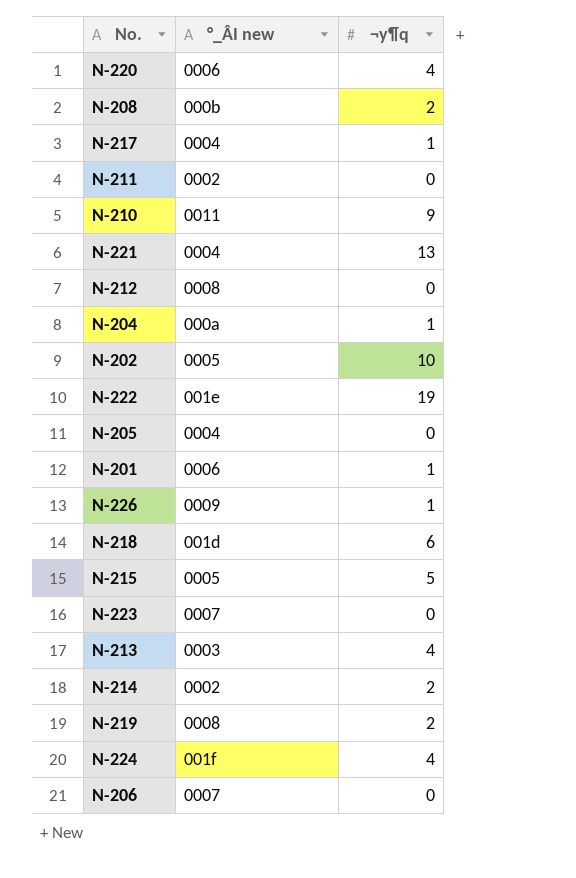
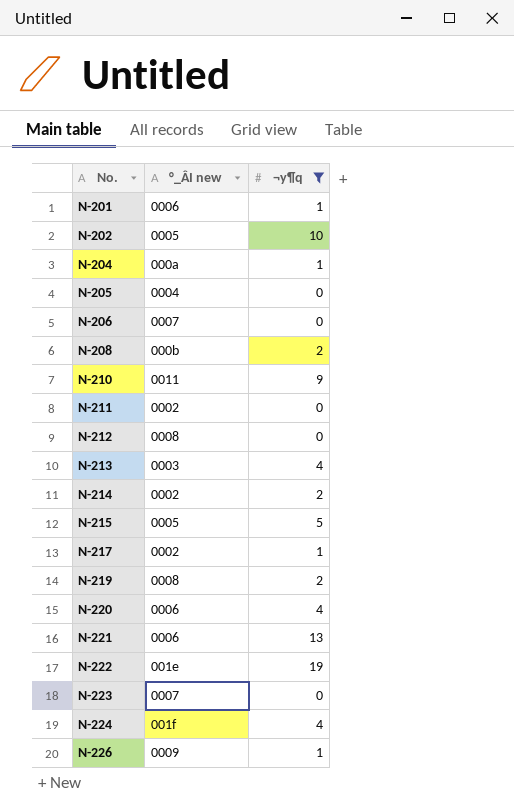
filter: none -> ¬y¶q != 6
row order: none -> No. ascending
N-217 | °_ÂI new: 0004 -> 0002
N-221 | °_ÂI new: 0004 -> 0006

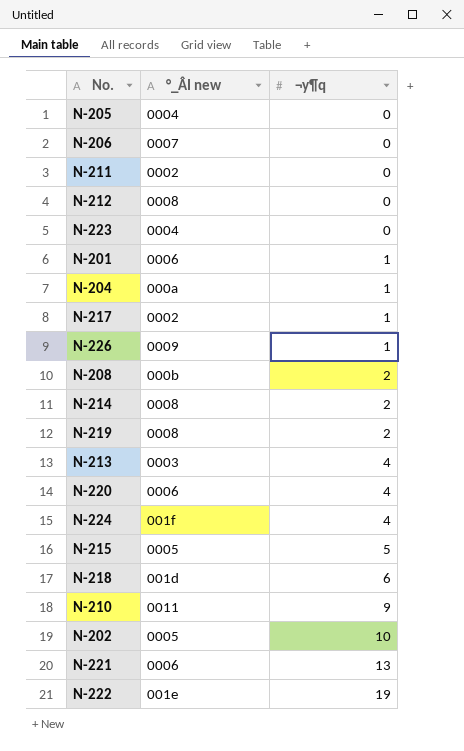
filter: ¬y¶q != 6 -> none
row order: No. ascending -> ¬y¶q ascending
N-223 | °_ÂI new: 0007 -> 0004
N-214 | °_ÂI new: 0002 -> 0008

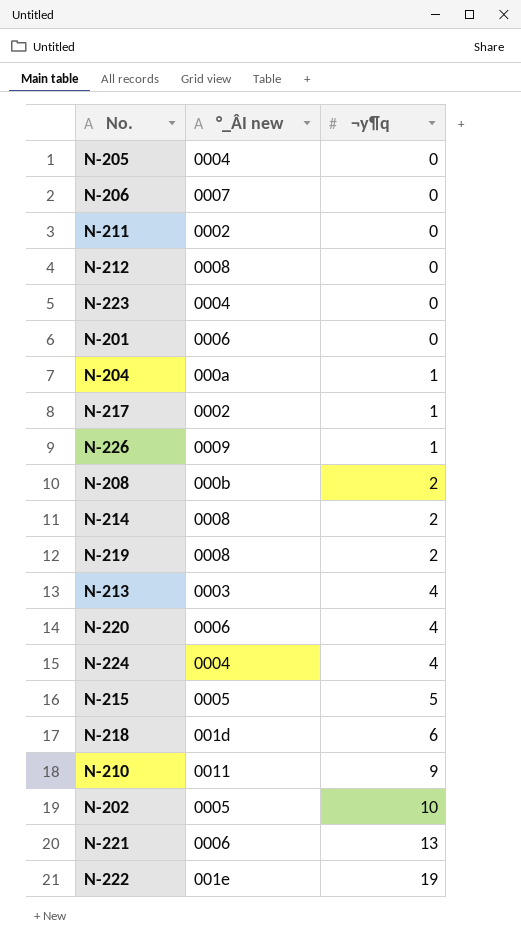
N-201 | ¬y¶q: 1 -> 0
N-224 | °_ÂI new: 001f -> 0004

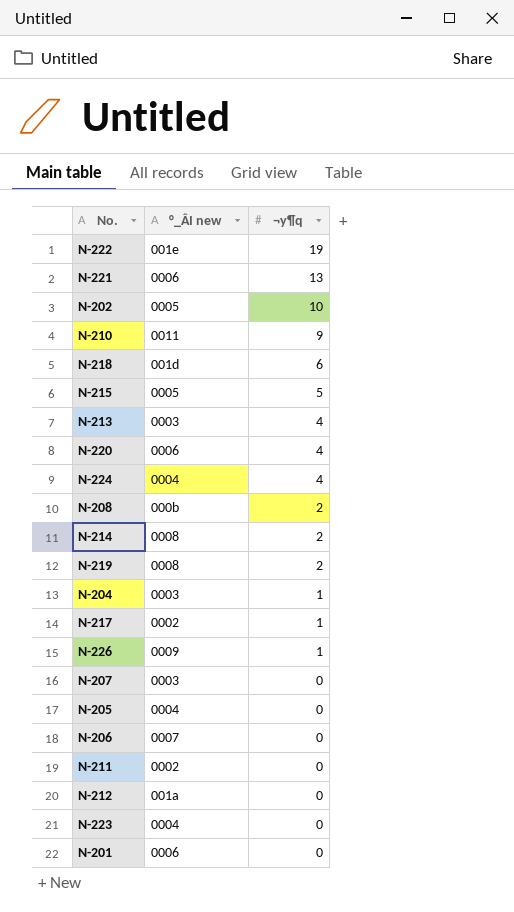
row order: ¬y¶q ascending -> ¬y¶q descending
N-204 | °_ÂI new: 000a -> 0003
row N-207: none -> 0003 | 0
N-212 | °_ÂI new: 0008 -> 001a

